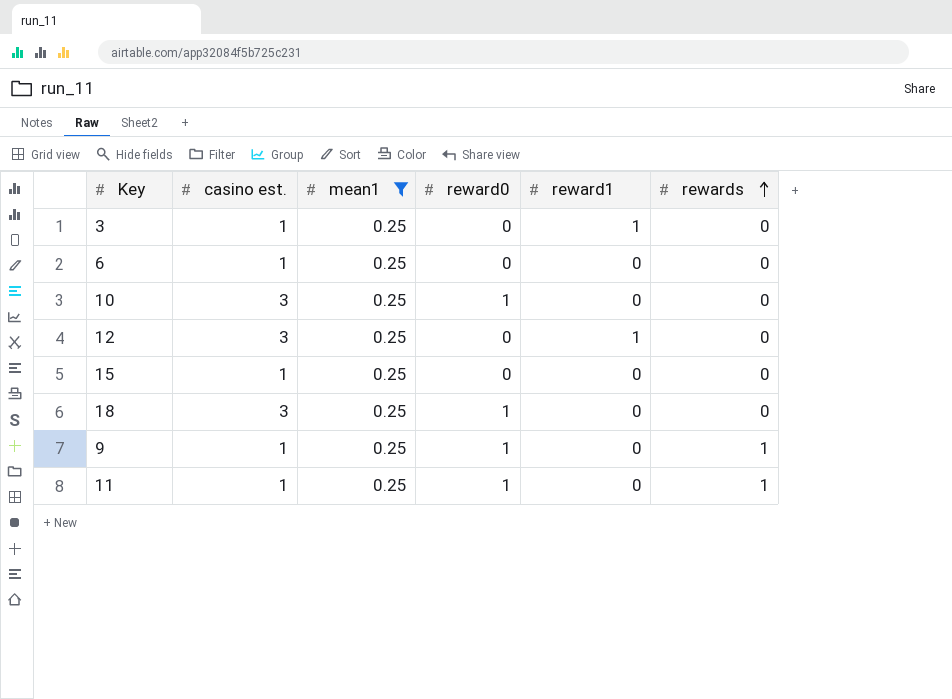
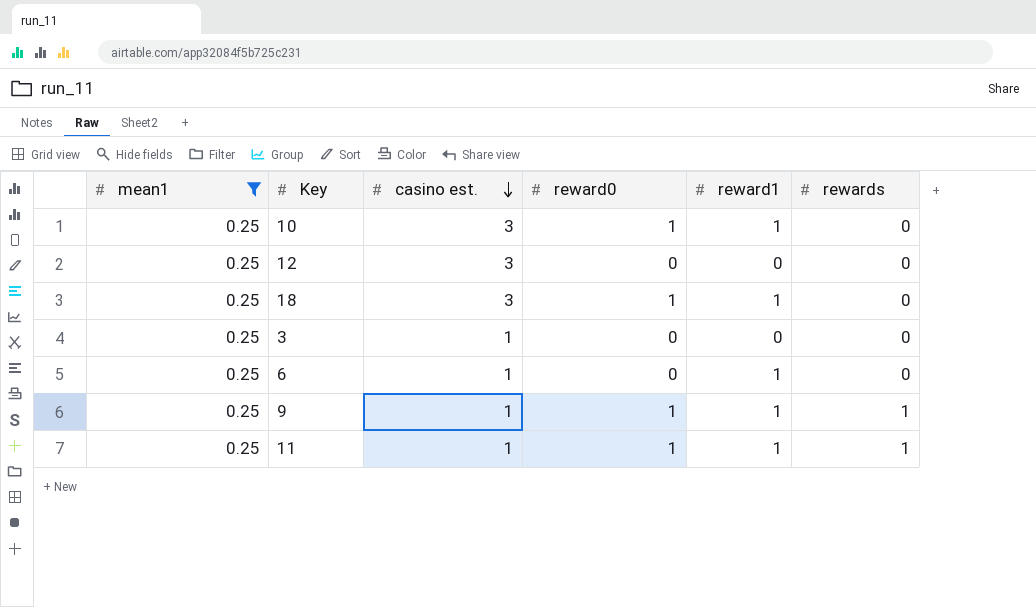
row order: rewards ascending -> casino est. descending
column mean1 | position: 3 -> 1
row 15: 1 | 0.25 | 0 | 0 | 0 -> none
10 | reward1: 0 -> 1
12 | reward1: 1 -> 0
18 | reward1: 0 -> 1
3 | reward1: 1 -> 0
6 | reward1: 0 -> 1
9 | reward1: 0 -> 1
11 | reward1: 0 -> 1

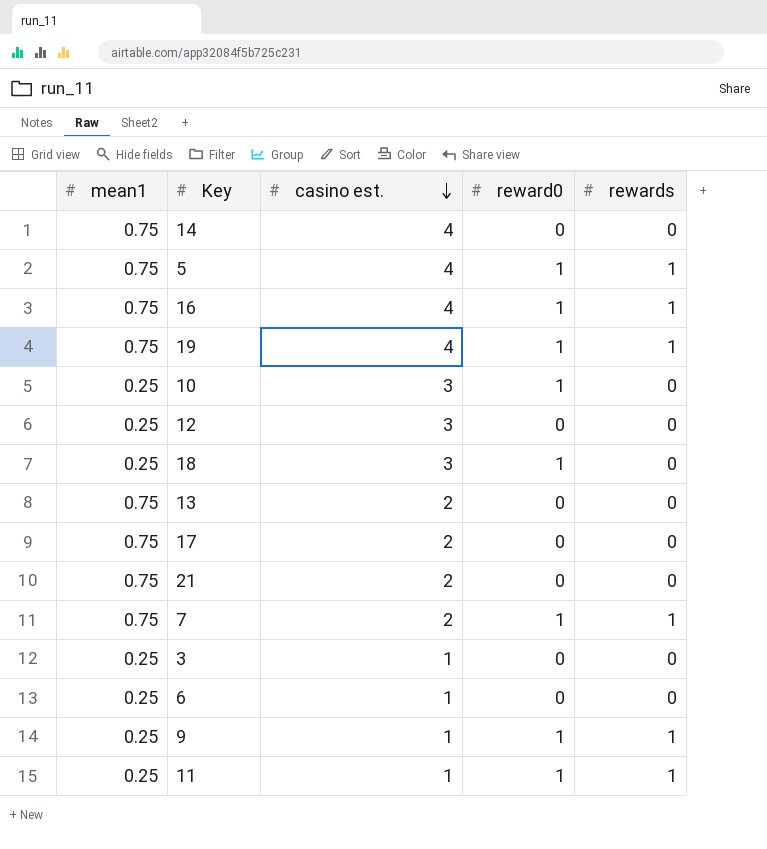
filter: mean1 = 0.25 -> none
column reward1 | position: 5 -> none

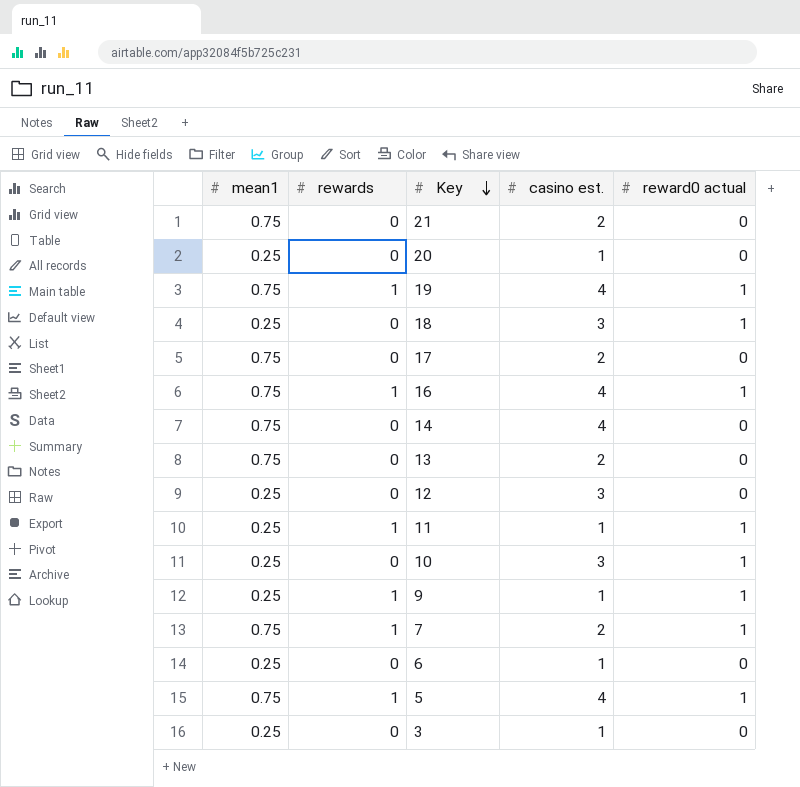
row order: casino est. descending -> Key descending
column rewards | position: 5 -> 2
column name: reward0 -> reward0 actual
row 20: none -> 0.25 | 0 | 1 | 0

